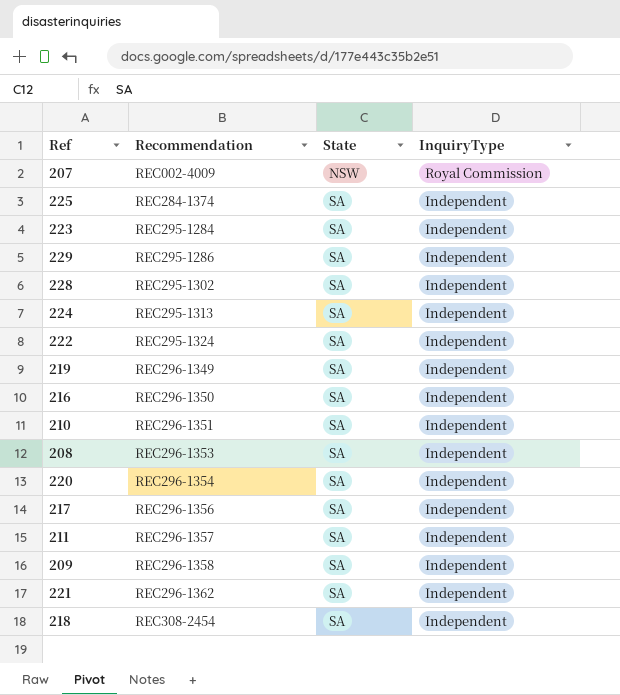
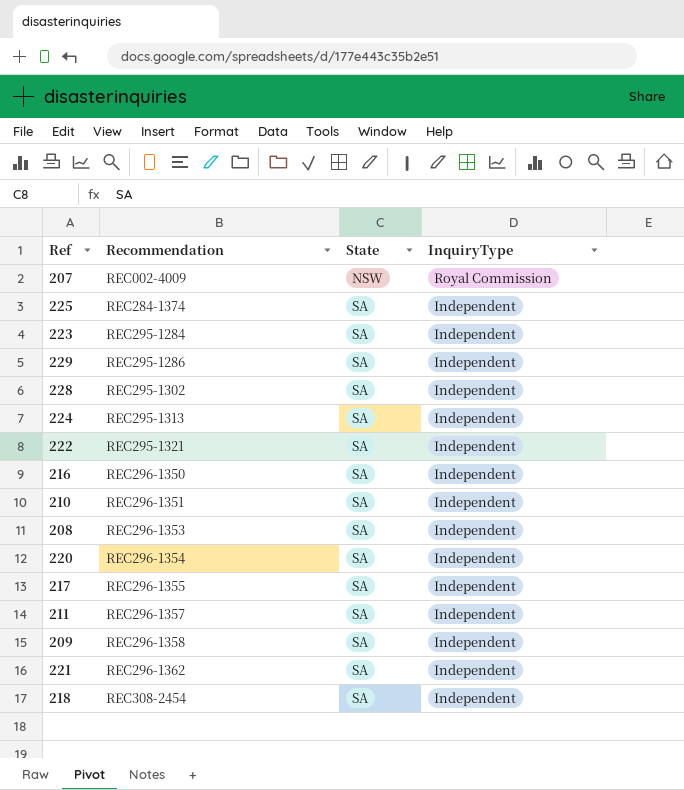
row 219: REC296-1349 | SA | Independent -> none
222 | Recommendation: REC295-1324 -> REC295-1321
217 | Recommendation: REC296-1356 -> REC296-1355

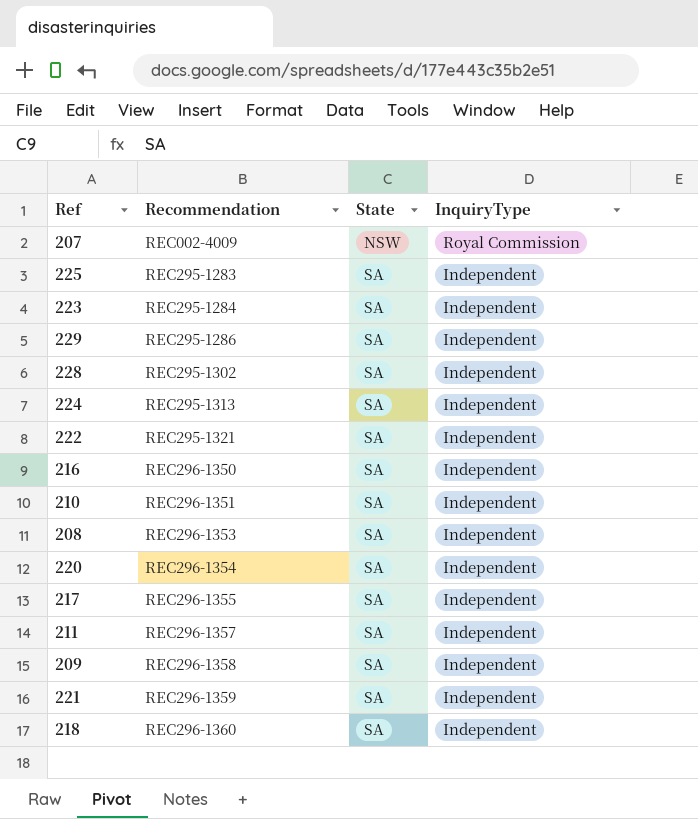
225 | Recommendation: REC284-1374 -> REC295-1283
221 | Recommendation: REC296-1362 -> REC296-1359
218 | Recommendation: REC308-2454 -> REC296-1360

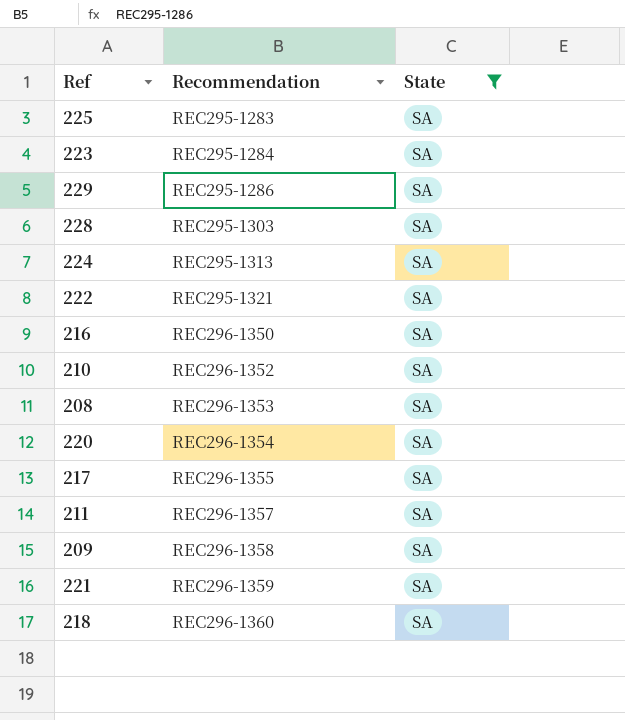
filter: none -> State = SA
column InquiryType | position: 4 -> none
228 | Recommendation: REC295-1302 -> REC295-1303
210 | Recommendation: REC296-1351 -> REC296-1352

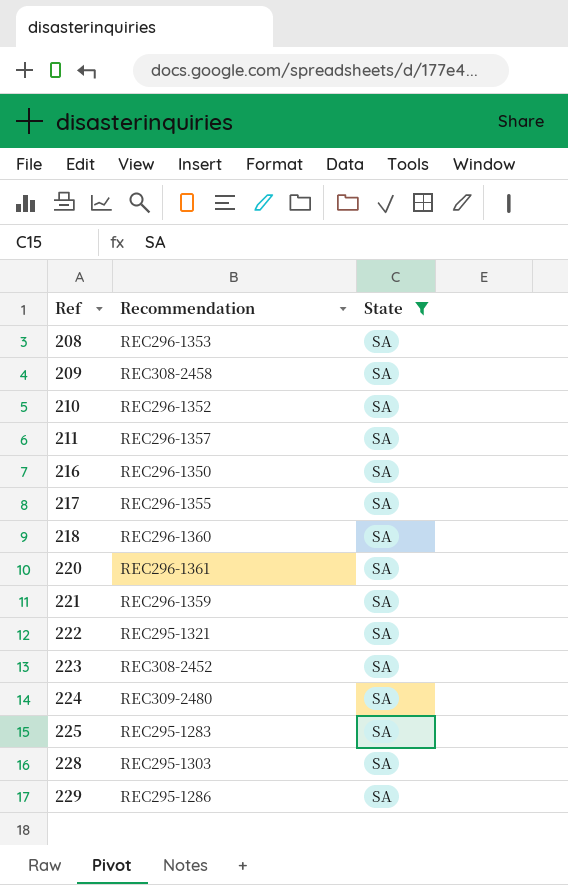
row order: Recommendation ascending -> Ref ascending
209 | Recommendation: REC296-1358 -> REC308-2458
220 | Recommendation: REC296-1354 -> REC296-1361
223 | Recommendation: REC295-1284 -> REC308-2452
224 | Recommendation: REC295-1313 -> REC309-2480

